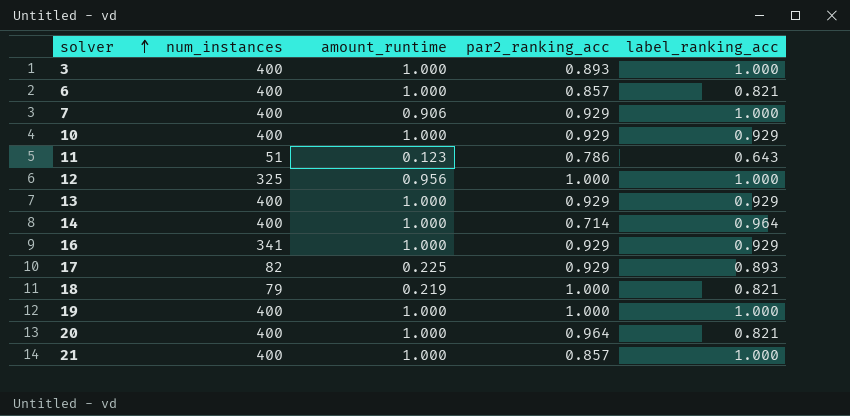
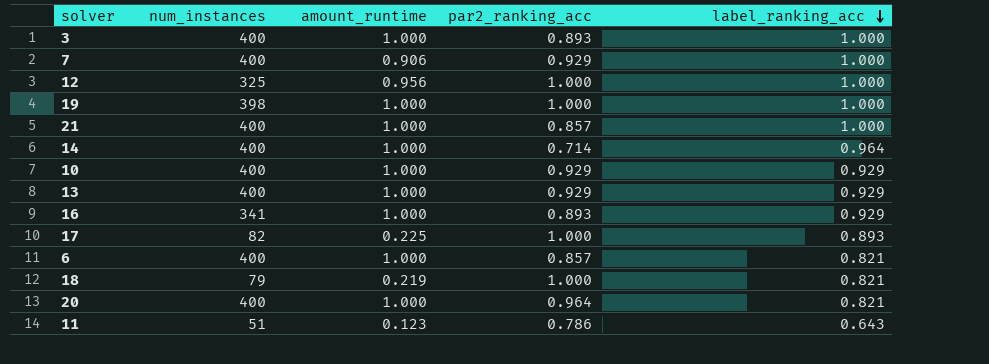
row order: solver ascending -> label_ranking_acc descending
19 | num_instances: 400 -> 398
16 | par2_ranking_acc: 0.929 -> 0.893
17 | par2_ranking_acc: 0.929 -> 1.000

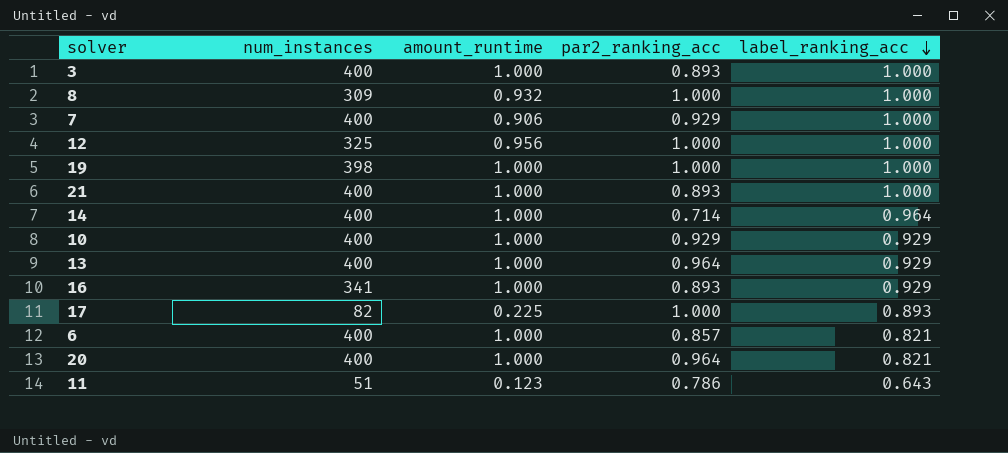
row 18: 79 | 0.219 | 1.000 | 0.821 -> none
row 8: none -> 309 | 0.932 | 1.000 | 1.000
21 | par2_ranking_acc: 0.857 -> 0.893
13 | par2_ranking_acc: 0.929 -> 0.964

